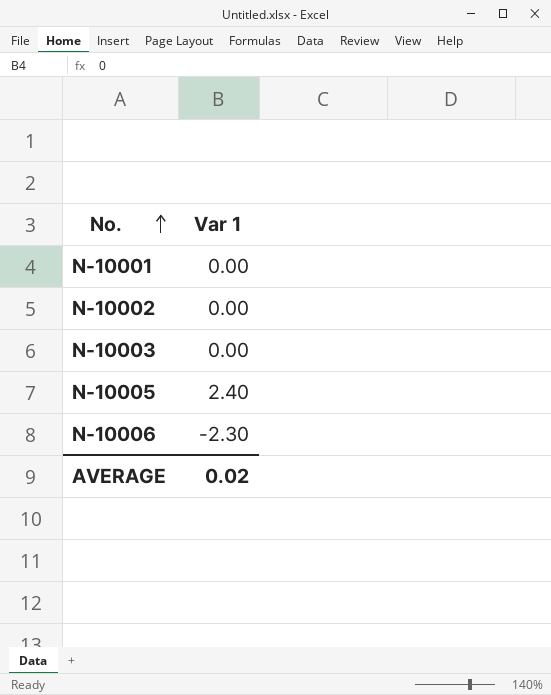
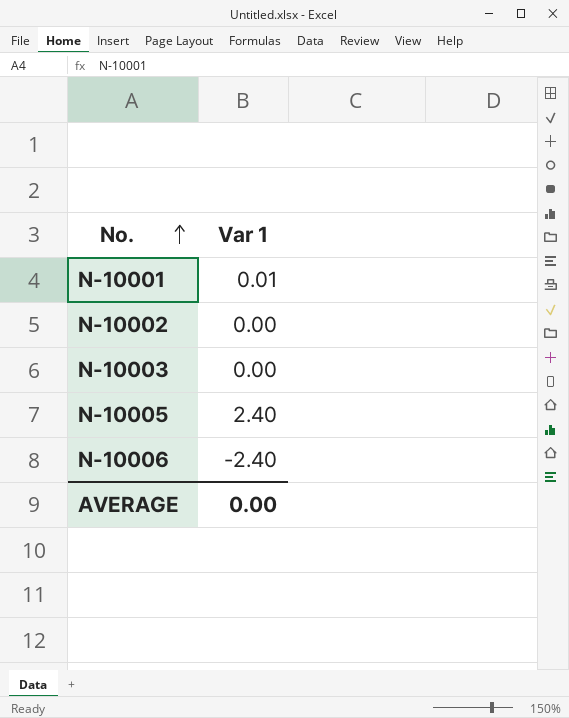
N-10001 | Var 1: 0.00 -> 0.01
N-10006 | Var 1: -2.30 -> -2.40
AVERAGE | Var 1: 0.02 -> 0.00

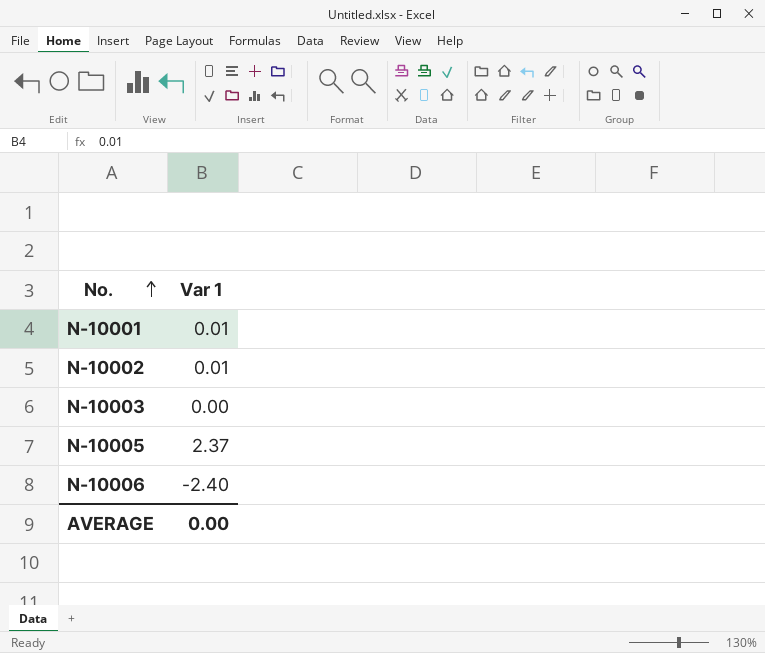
N-10002 | Var 1: 0.00 -> 0.01
N-10005 | Var 1: 2.40 -> 2.37

